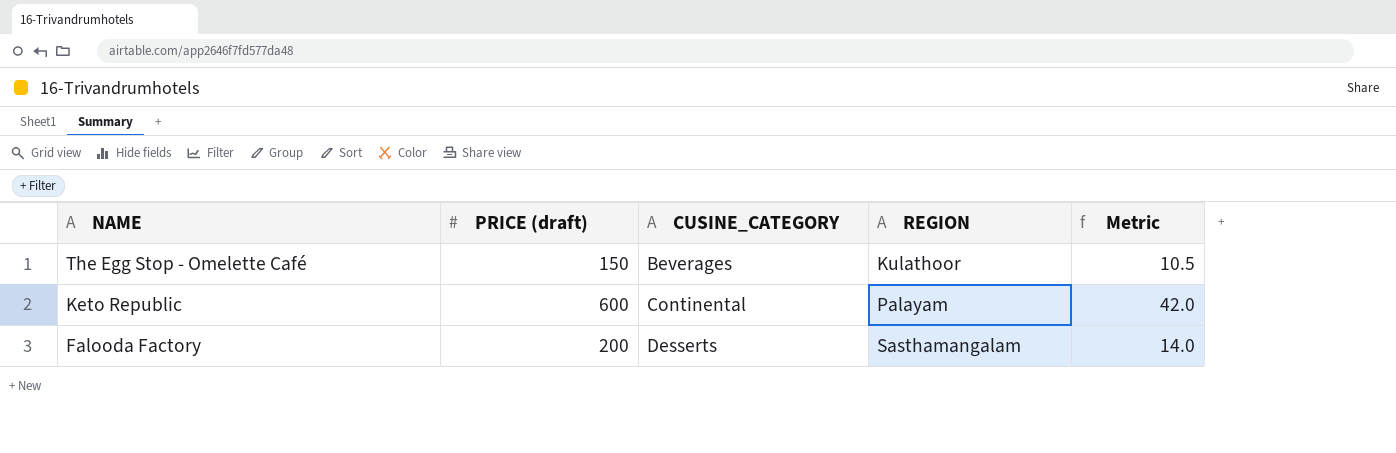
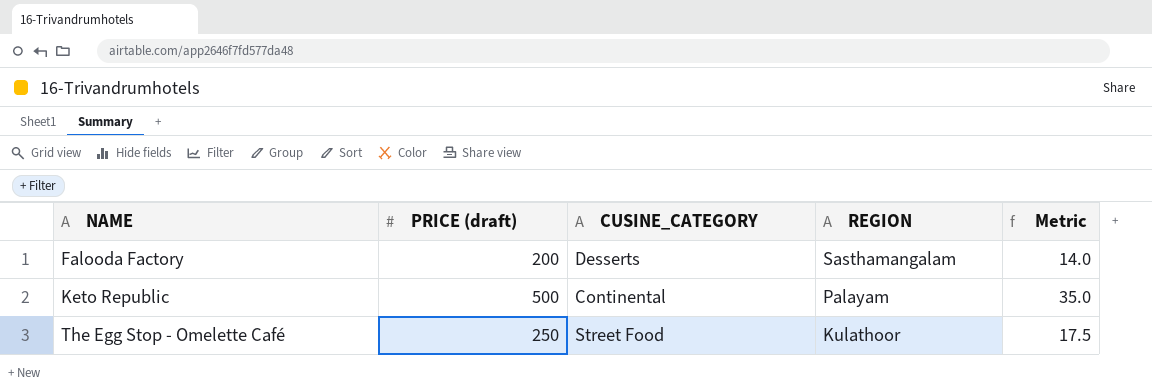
row order: NAME descending -> NAME ascending
Keto Republic | PRICE (draft): 600 -> 500
Keto Republic | Metric: 42.0 -> 35.0
The Egg Stop - Omelette Café | PRICE (draft): 150 -> 250
The Egg Stop - Omelette Café | CUSINE_CATEGORY: Beverages -> Street Food
The Egg Stop - Omelette Café | Metric: 10.5 -> 17.5

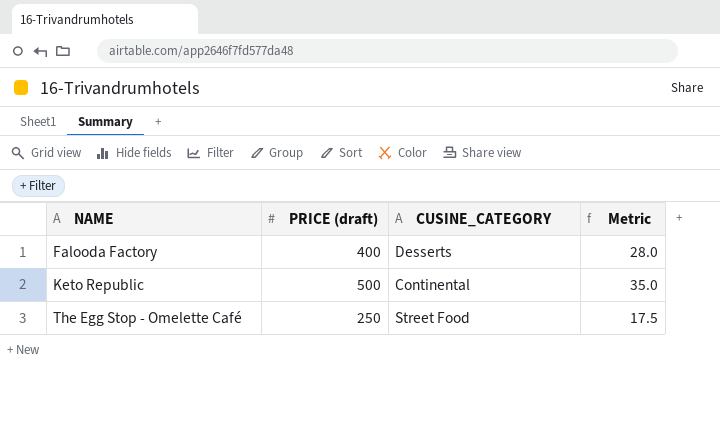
column REGION | position: 4 -> none
Falooda Factory | PRICE (draft): 200 -> 400
Falooda Factory | Metric: 14.0 -> 28.0

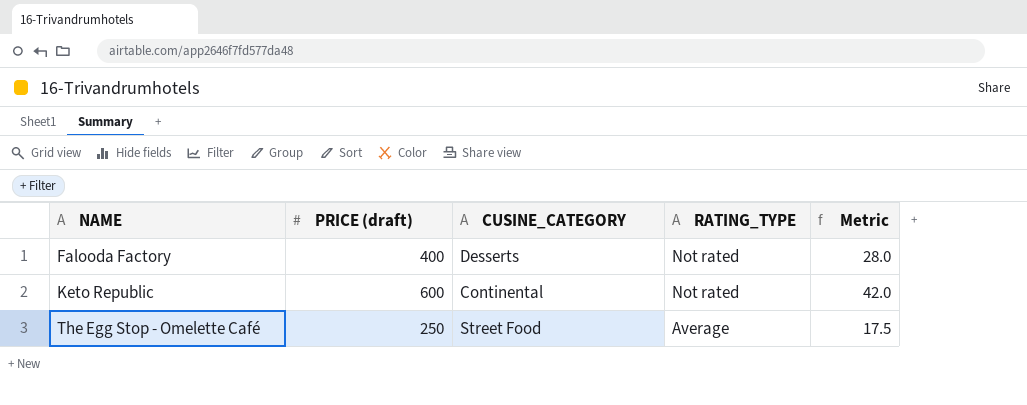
column RATING_TYPE | position: none -> 4
Keto Republic | PRICE (draft): 500 -> 600
Keto Republic | Metric: 35.0 -> 42.0

